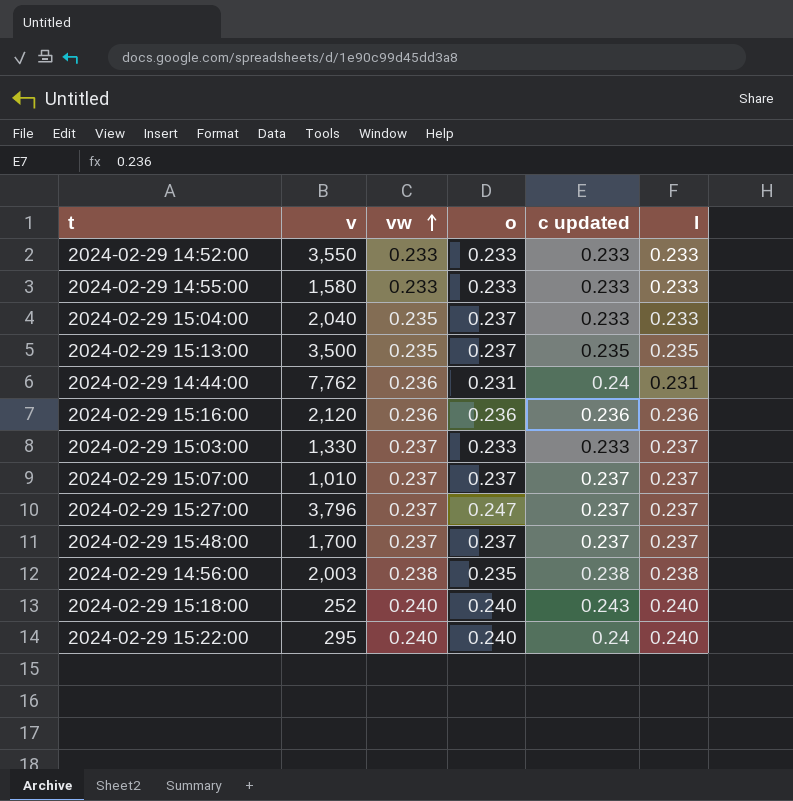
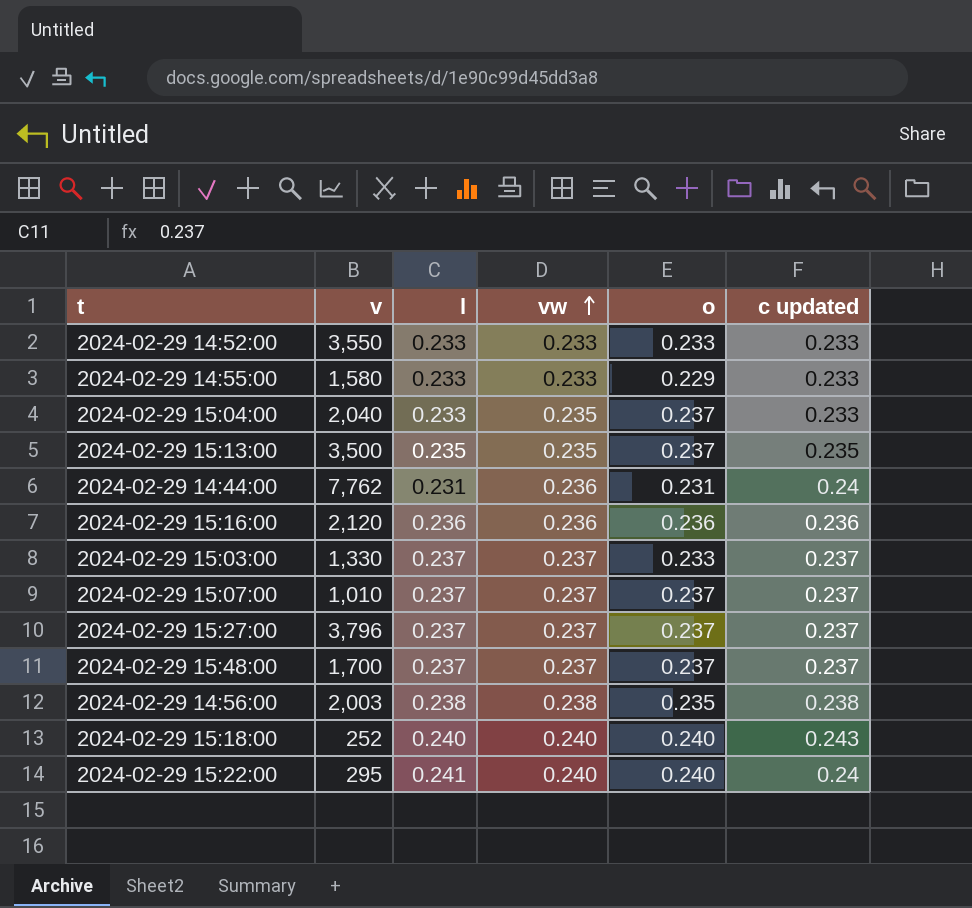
column l | position: 6 -> 3
2024-02-29 14:55:00 | o: 0.233 -> 0.229
2024-02-29 15:03:00 | c updated: 0.233 -> 0.237
2024-02-29 15:27:00 | o: 0.247 -> 0.237
2024-02-29 15:22:00 | l: 0.240 -> 0.241

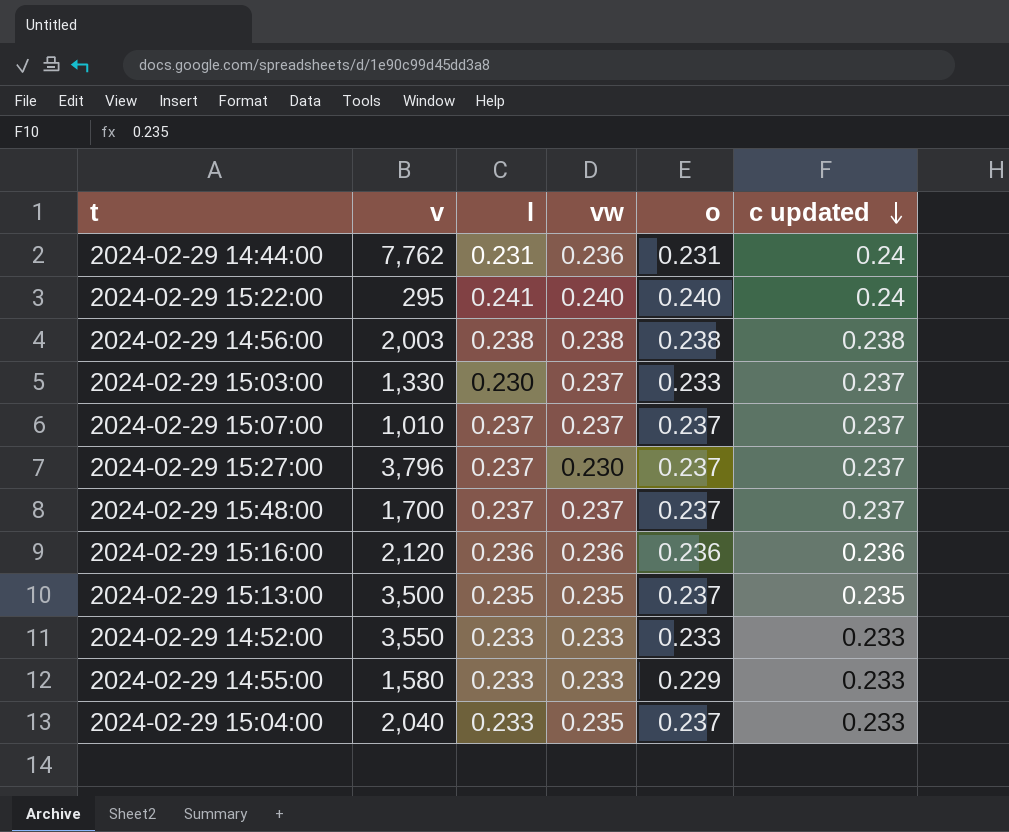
row order: vw ascending -> c updated descending
row 2024-02-29 15:18:00: 252 | 0.240 | 0.240 | 0.240 | 0.243 -> none
2024-02-29 14:56:00 | o: 0.235 -> 0.238
2024-02-29 15:03:00 | l: 0.237 -> 0.230
2024-02-29 15:27:00 | vw: 0.237 -> 0.230

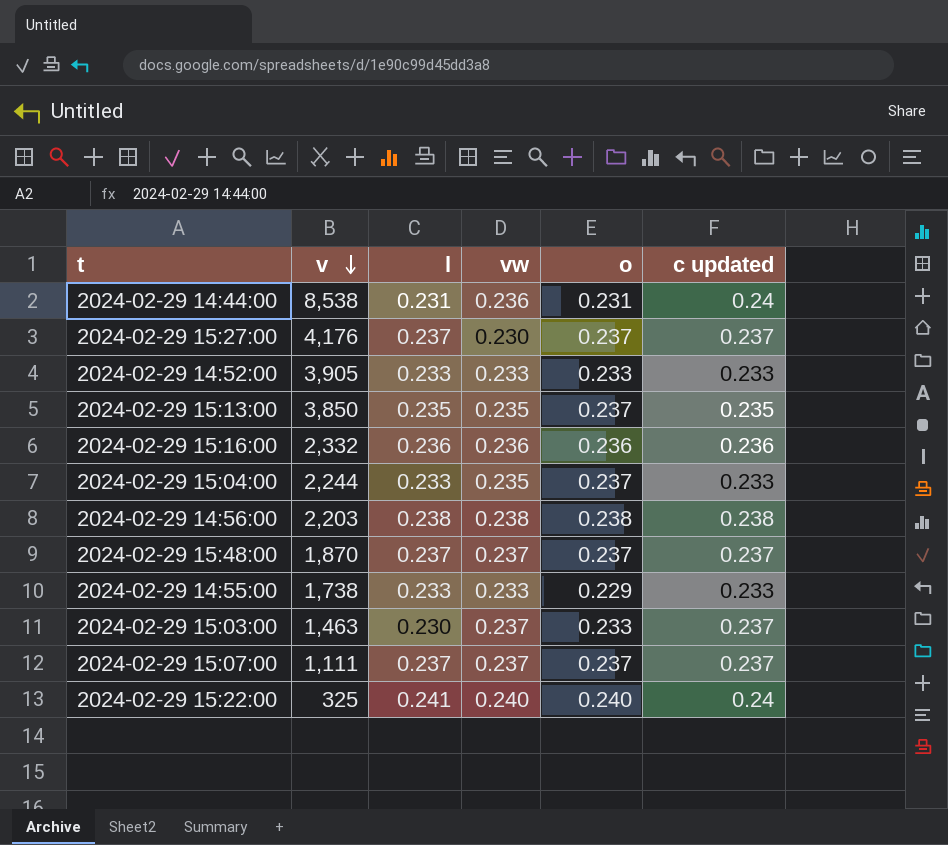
row order: c updated descending -> v descending
2024-02-29 14:44:00 | v: 7,762 -> 8,538
2024-02-29 15:27:00 | v: 3,796 -> 4,176
2024-02-29 14:52:00 | v: 3,550 -> 3,905
2024-02-29 15:13:00 | v: 3,500 -> 3,850
2024-02-29 15:16:00 | v: 2,120 -> 2,332
2024-02-29 15:04:00 | v: 2,040 -> 2,244
2024-02-29 14:56:00 | v: 2,003 -> 2,203
2024-02-29 15:48:00 | v: 1,700 -> 1,870
2024-02-29 14:55:00 | v: 1,580 -> 1,738
2024-02-29 15:03:00 | v: 1,330 -> 1,463
2024-02-29 15:07:00 | v: 1,010 -> 1,111
2024-02-29 15:22:00 | v: 295 -> 325

